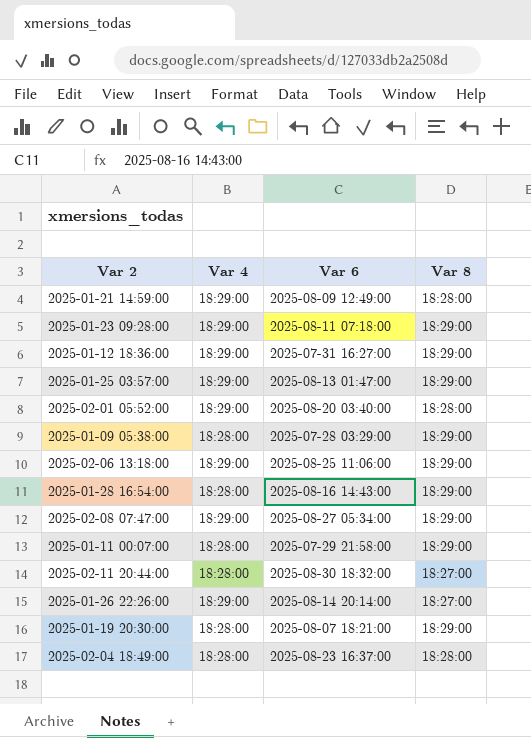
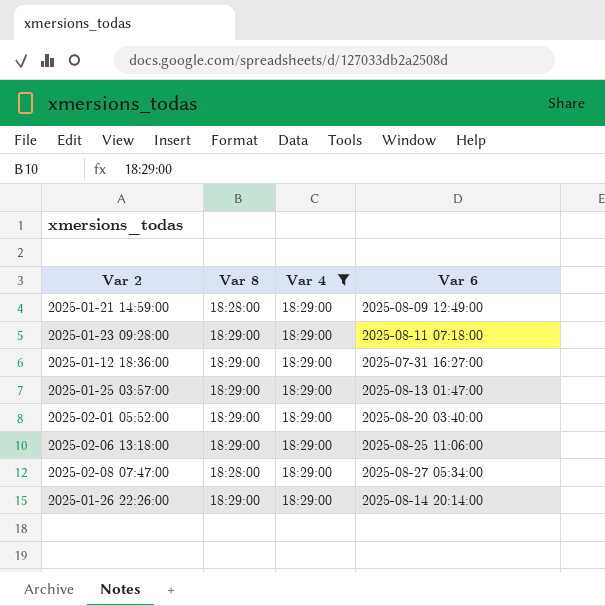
filter: none -> Var 4 = 18:29:00
column Var 8 | position: 4 -> 2
2025-02-01 05:52:00 | Var 8: 18:28:00 -> 18:29:00
2025-02-08 07:47:00 | Var 8: 18:29:00 -> 18:28:00
2025-01-26 22:26:00 | Var 8: 18:27:00 -> 18:29:00

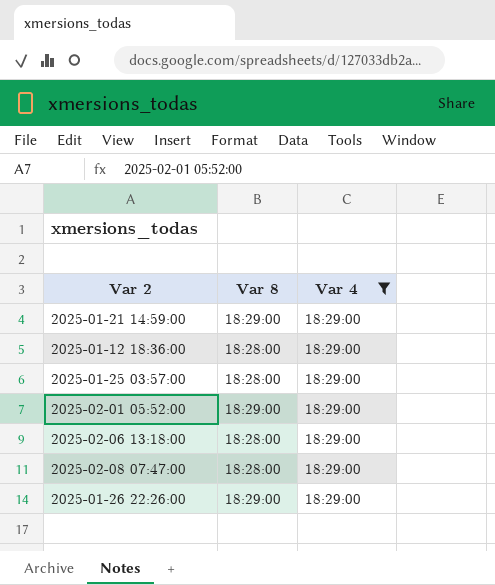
column Var 6 | position: 4 -> none
row 2025-01-23 09:28:00: 18:29:00 | 18:29:00 | 2025-08-11 07:18:00 -> none
2025-01-21 14:59:00 | Var 8: 18:28:00 -> 18:29:00
2025-01-12 18:36:00 | Var 8: 18:29:00 -> 18:28:00
2025-01-25 03:57:00 | Var 8: 18:29:00 -> 18:28:00
2025-02-06 13:18:00 | Var 8: 18:29:00 -> 18:28:00

